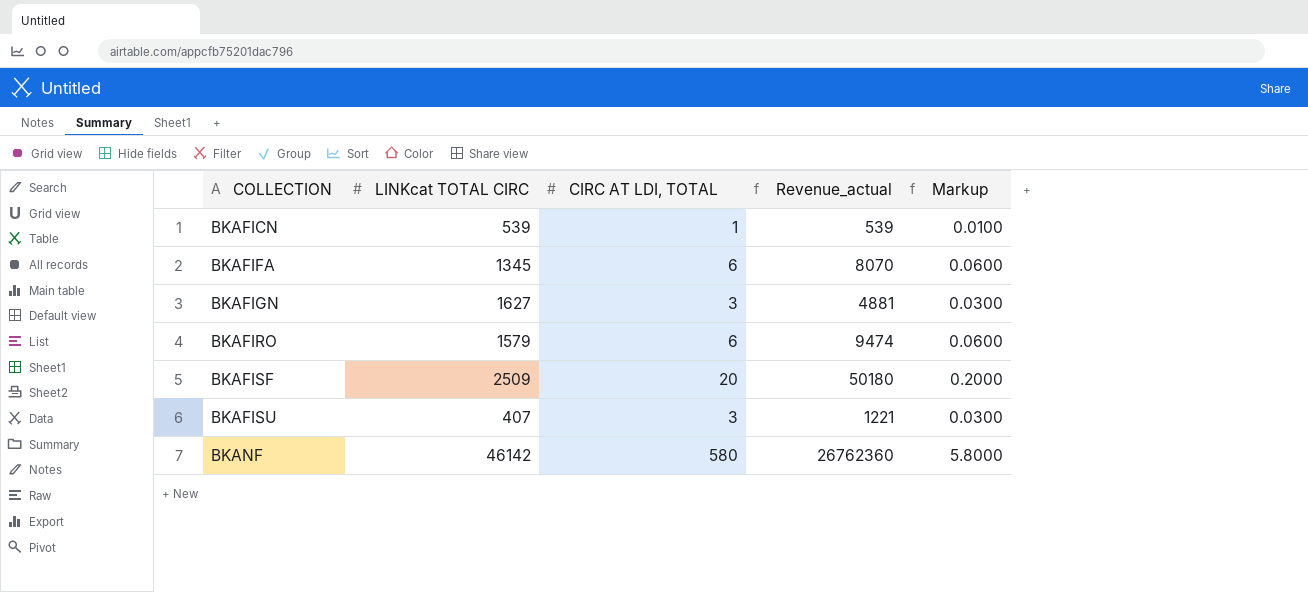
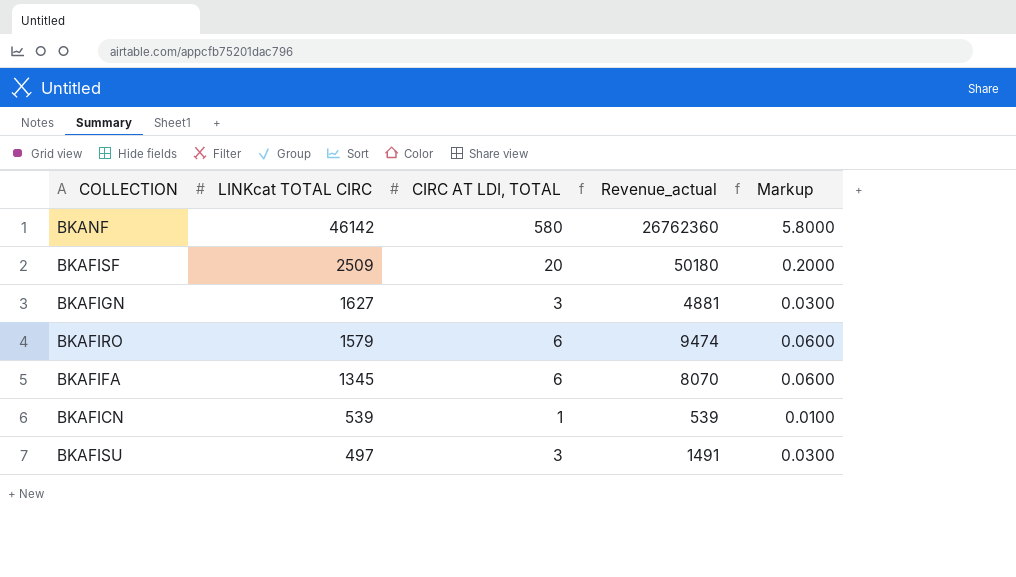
row order: COLLECTION ascending -> LINKcat TOTAL CIRC descending
BKAFISU | LINKcat TOTAL CIRC: 407 -> 497
BKAFISU | Revenue_actual: 1221 -> 1491

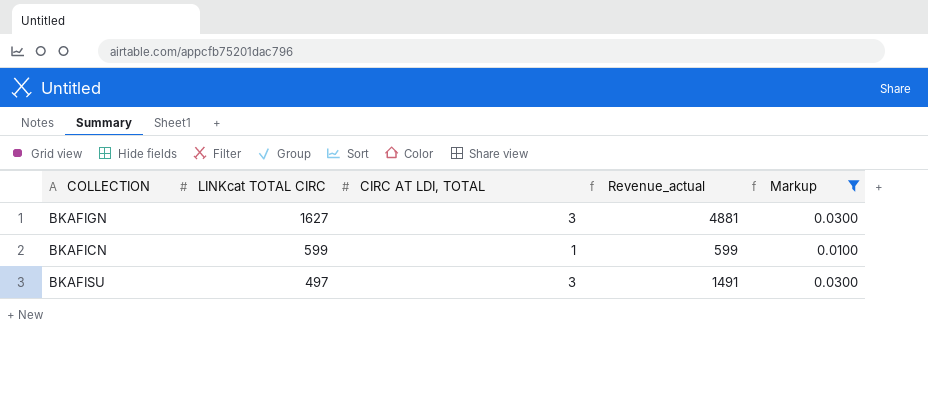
filter: none -> Markup <= 0.0300
BKAFICN | LINKcat TOTAL CIRC: 539 -> 599
BKAFICN | Revenue_actual: 539 -> 599

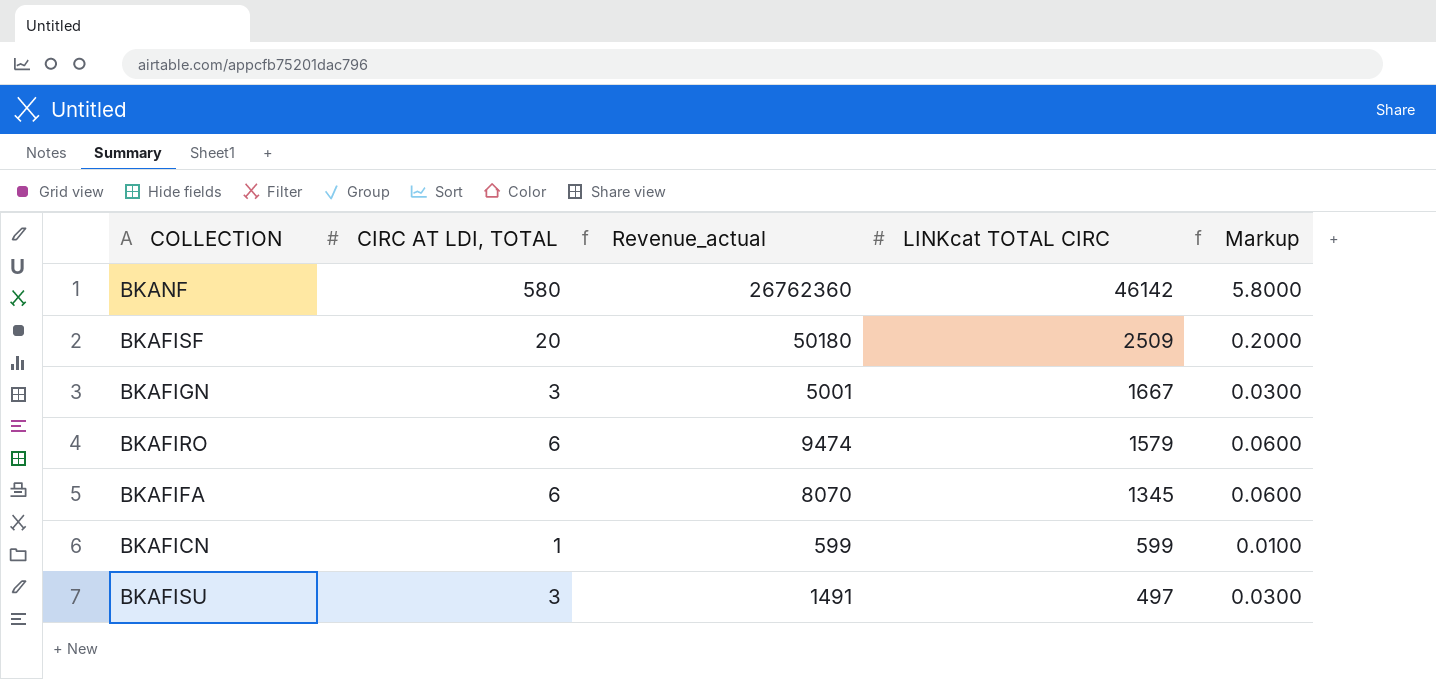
filter: Markup <= 0.0300 -> none
column LINKcat TOTAL CIRC | position: 2 -> 4
BKAFIGN | Revenue_actual: 4881 -> 5001
BKAFIGN | LINKcat TOTAL CIRC: 1627 -> 1667

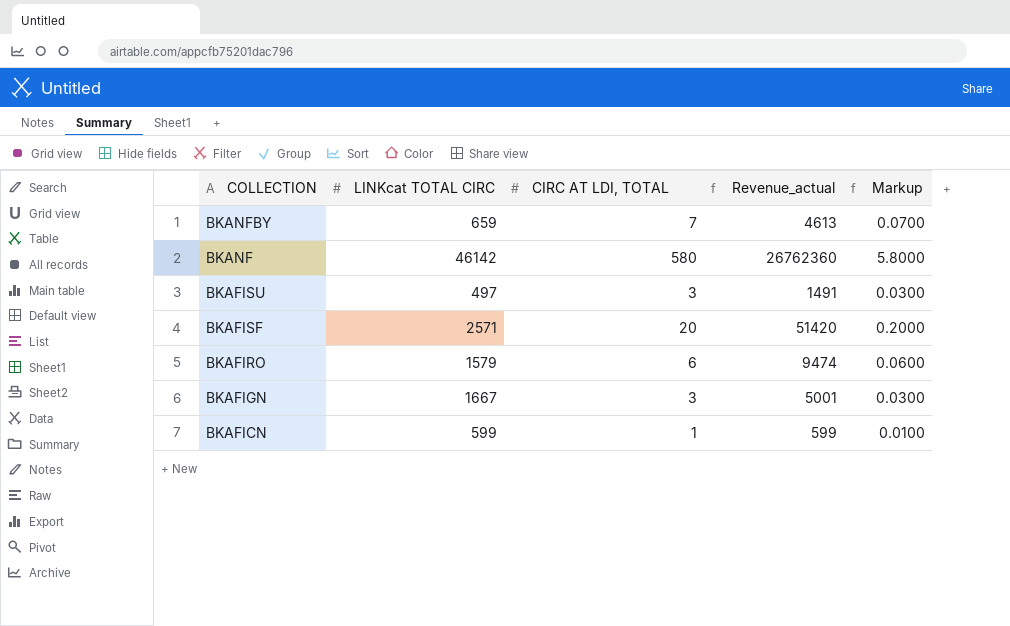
row order: LINKcat TOTAL CIRC descending -> COLLECTION descending
column LINKcat TOTAL CIRC | position: 4 -> 2
row BKAFIFA: 6 | 8070 | 1345 | 0.0600 -> none
row BKANFBY: none -> 659 | 7 | 4613 | 0.0700
BKAFISF | LINKcat TOTAL CIRC: 2509 -> 2571
BKAFISF | Revenue_actual: 50180 -> 51420

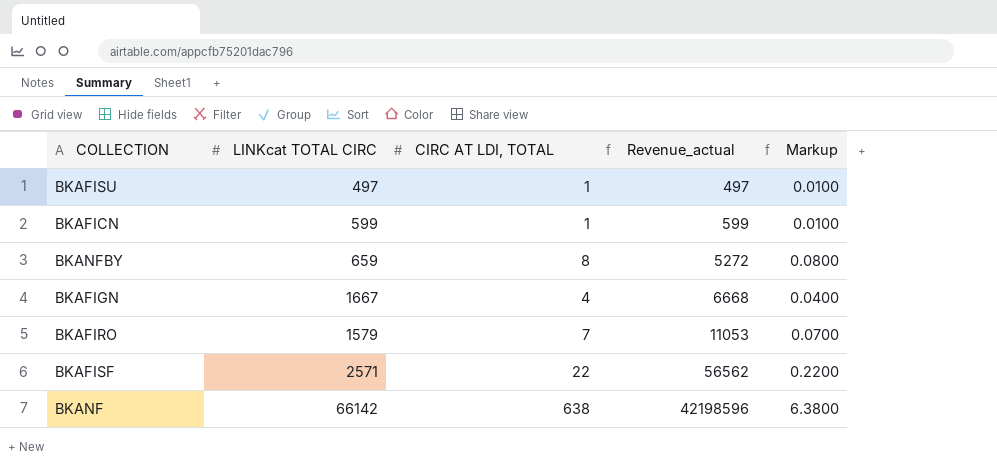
row order: COLLECTION descending -> Revenue_actual ascending
BKAFISU | CIRC AT LDI, TOTAL: 3 -> 1
BKAFISU | Revenue_actual: 1491 -> 497
BKAFISU | Markup: 0.0300 -> 0.0100
BKANFBY | CIRC AT LDI, TOTAL: 7 -> 8
BKANFBY | Revenue_actual: 4613 -> 5272
BKANFBY | Markup: 0.0700 -> 0.0800
BKAFIGN | CIRC AT LDI, TOTAL: 3 -> 4
BKAFIGN | Revenue_actual: 5001 -> 6668
BKAFIGN | Markup: 0.0300 -> 0.0400
BKAFIRO | CIRC AT LDI, TOTAL: 6 -> 7
BKAFIRO | Revenue_actual: 9474 -> 11053
BKAFIRO | Markup: 0.0600 -> 0.0700
BKAFISF | CIRC AT LDI, TOTAL: 20 -> 22
BKAFISF | Revenue_actual: 51420 -> 56562
BKAFISF | Markup: 0.2000 -> 0.2200
BKANF | LINKcat TOTAL CIRC: 46142 -> 66142
BKANF | CIRC AT LDI, TOTAL: 580 -> 638
BKANF | Revenue_actual: 26762360 -> 42198596
BKANF | Markup: 5.8000 -> 6.3800

